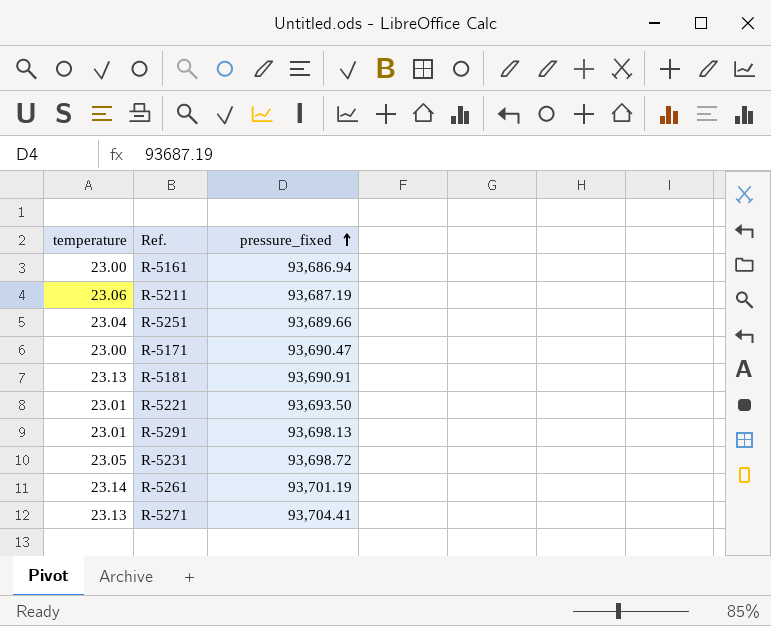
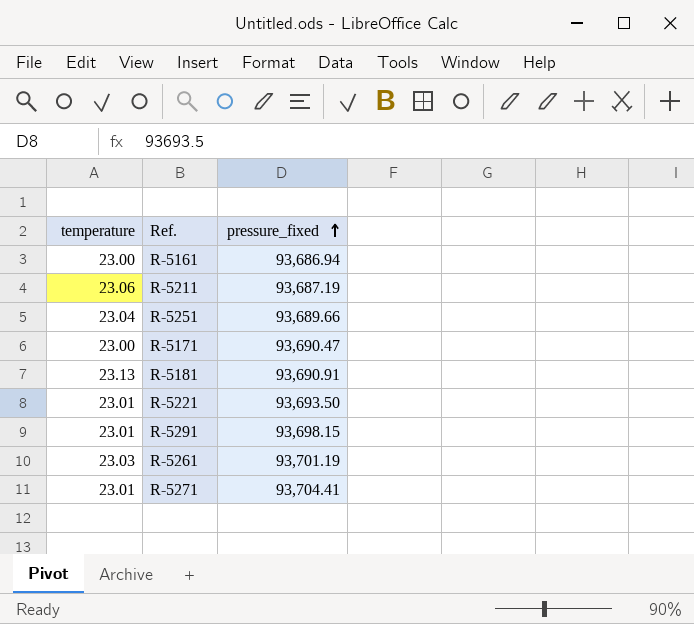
row R-5231: 23.05 | 93,698.72 -> none
R-5291 | pressure_fixed: 93,698.13 -> 93,698.15
R-5261 | temperature: 23.14 -> 23.03
R-5271 | temperature: 23.13 -> 23.01

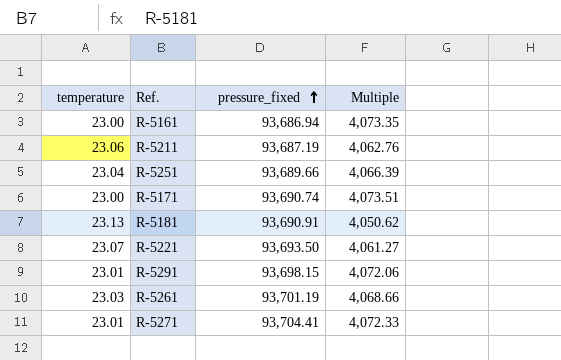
column Multiple | formula: none -> [pressure_fixed] / [temperature]
R-5171 | pressure_fixed: 93,690.47 -> 93,690.74
R-5221 | temperature: 23.01 -> 23.07

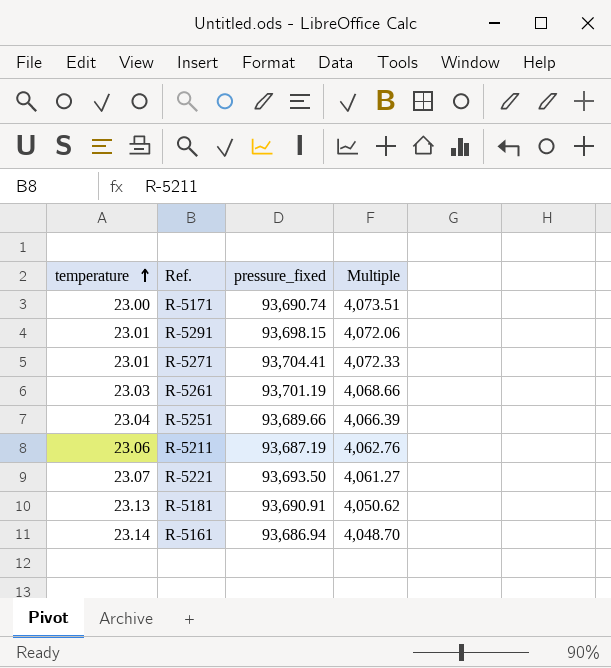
row order: pressure_fixed ascending -> temperature ascending
R-5161 | temperature: 23.00 -> 23.14
R-5161 | Multiple: 4,073.35 -> 4,048.70

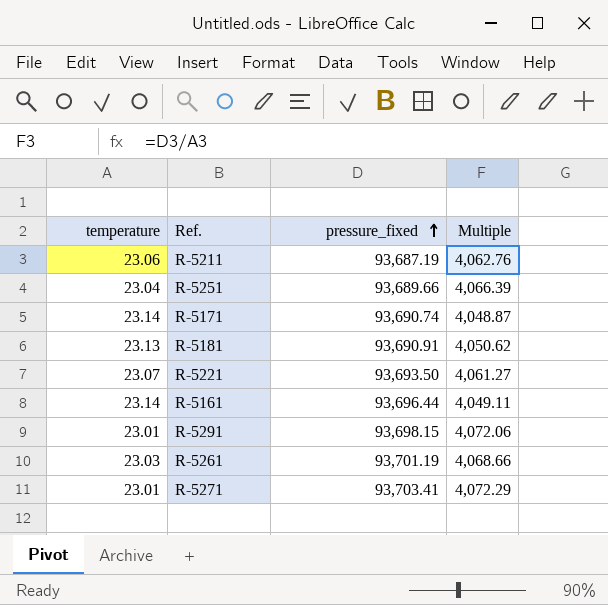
row order: temperature ascending -> pressure_fixed ascending
R-5171 | temperature: 23.00 -> 23.14
R-5171 | Multiple: 4,073.51 -> 4,048.87
R-5161 | pressure_fixed: 93,686.94 -> 93,696.44
R-5161 | Multiple: 4,048.70 -> 4,049.11
R-5271 | pressure_fixed: 93,704.41 -> 93,703.41
R-5271 | Multiple: 4,072.33 -> 4,072.29

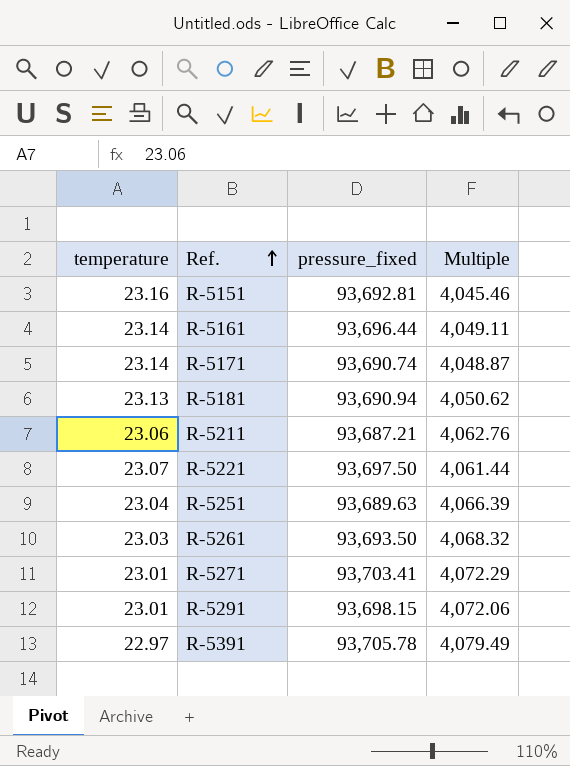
row order: pressure_fixed ascending -> Ref. ascending
row R-5151: none -> 23.16 | 93,692.81 | 4,045.46
R-5181 | pressure_fixed: 93,690.91 -> 93,690.94
R-5211 | pressure_fixed: 93,687.19 -> 93,687.21
R-5221 | pressure_fixed: 93,693.50 -> 93,697.50
R-5221 | Multiple: 4,061.27 -> 4,061.44
R-5251 | pressure_fixed: 93,689.66 -> 93,689.63
R-5261 | pressure_fixed: 93,701.19 -> 93,693.50
R-5261 | Multiple: 4,068.66 -> 4,068.32
row R-5391: none -> 22.97 | 93,705.78 | 4,079.49

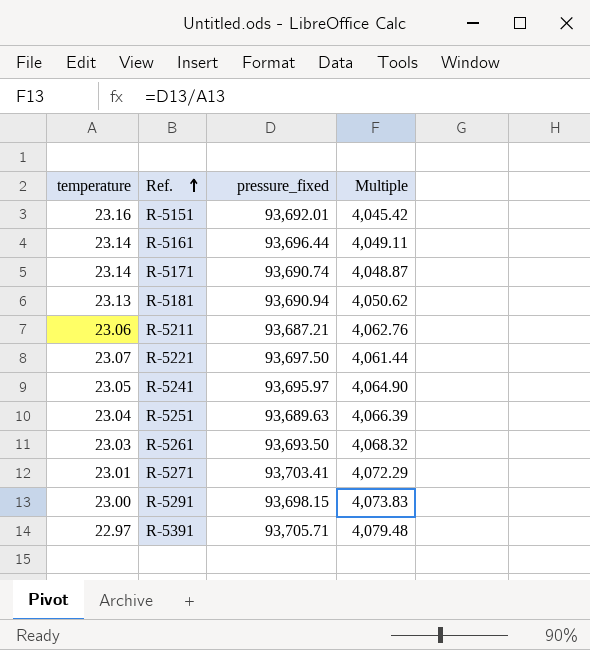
R-5151 | pressure_fixed: 93,692.81 -> 93,692.01
R-5151 | Multiple: 4,045.46 -> 4,045.42
row R-5241: none -> 23.05 | 93,695.97 | 4,064.90
R-5291 | temperature: 23.01 -> 23.00
R-5291 | Multiple: 4,072.06 -> 4,073.83
R-5391 | pressure_fixed: 93,705.78 -> 93,705.71
R-5391 | Multiple: 4,079.49 -> 4,079.48

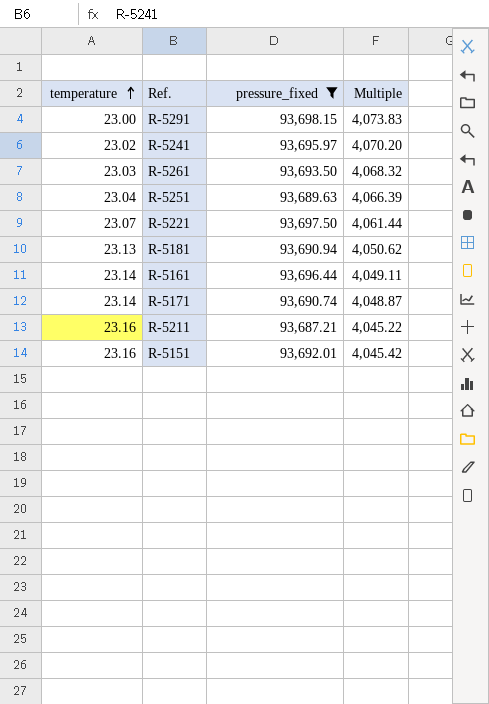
filter: none -> pressure_fixed <= 93,698.15
row order: Ref. ascending -> temperature ascending
R-5241 | temperature: 23.05 -> 23.02
R-5241 | Multiple: 4,064.90 -> 4,070.20
R-5211 | temperature: 23.06 -> 23.16
R-5211 | Multiple: 4,062.76 -> 4,045.22

